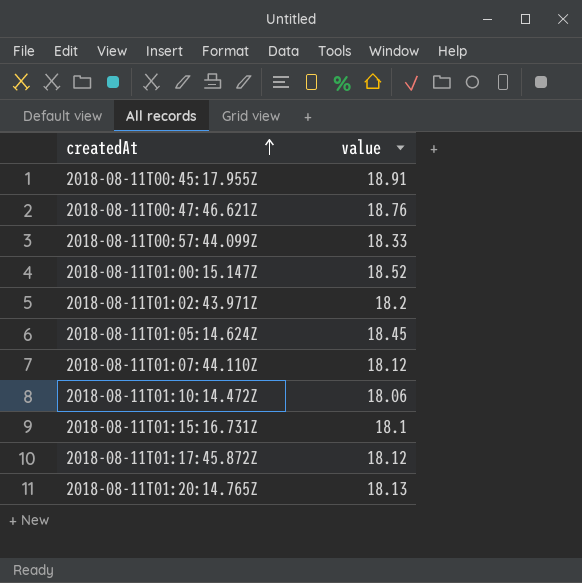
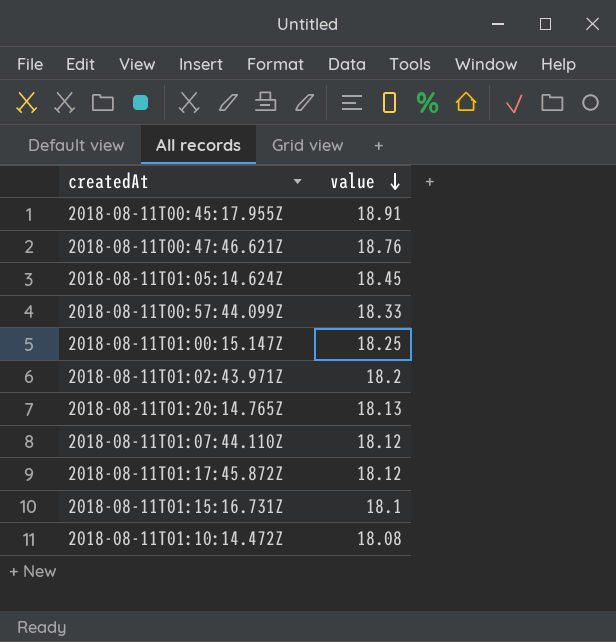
row order: createdAt ascending -> value descending
2018-08-11T01:00:15.147Z | value: 18.52 -> 18.25
2018-08-11T01:10:14.472Z | value: 18.06 -> 18.08

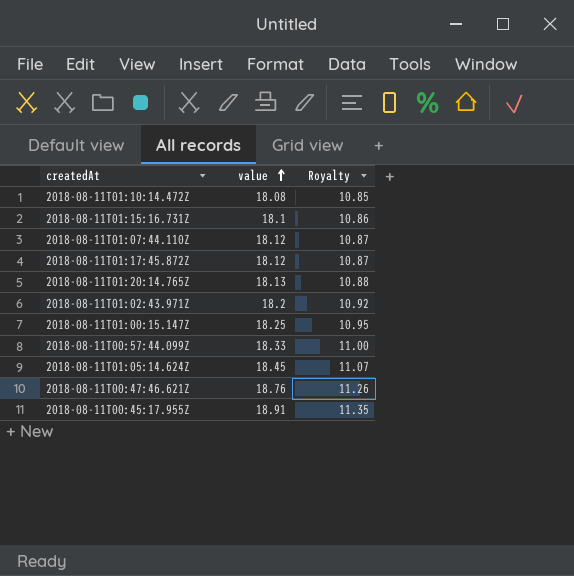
row order: value descending -> value ascending
column Royalty | formula: none -> [value] * 0.6

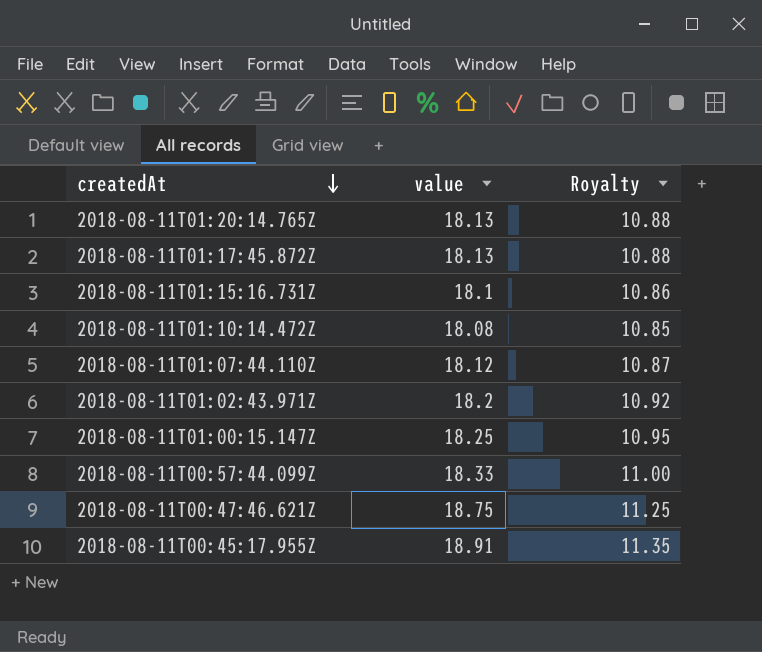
row order: value ascending -> createdAt descending
row 2018-08-11T01:05:14.624Z: 18.45 | 11.07 -> none
2018-08-11T01:17:45.872Z | value: 18.12 -> 18.13
2018-08-11T01:17:45.872Z | Royalty: 10.87 -> 10.88
2018-08-11T00:47:46.621Z | value: 18.76 -> 18.75
2018-08-11T00:47:46.621Z | Royalty: 11.26 -> 11.25

